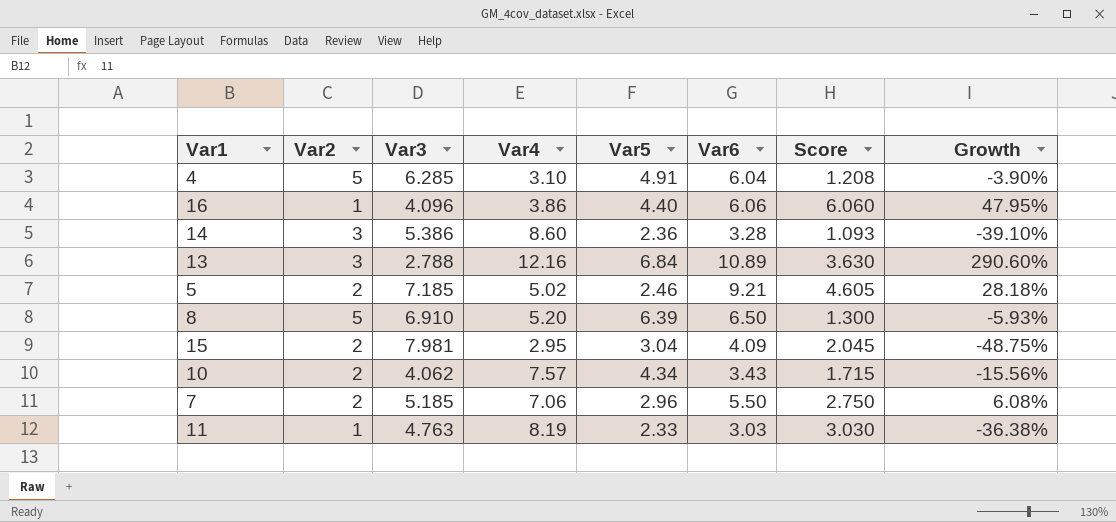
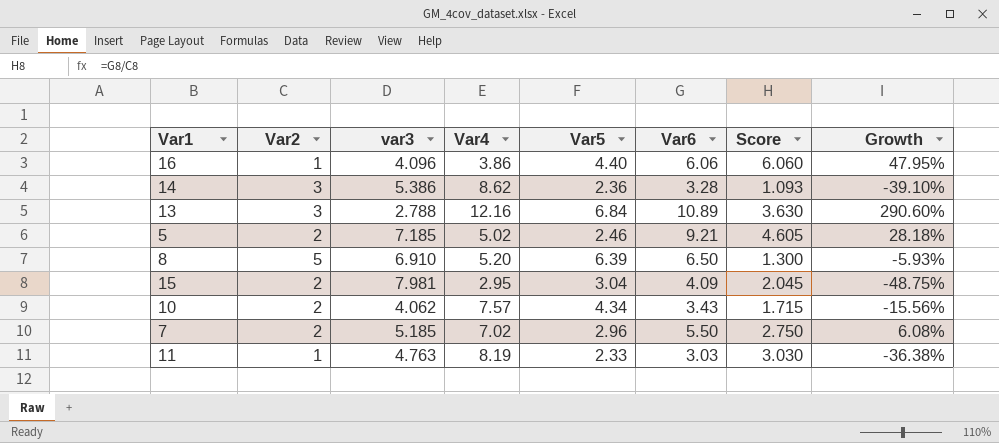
column name: Var3 -> var3
row 4: 5 | 6.285 | 3.10 | 4.91 | 6.04 | 1.208 | -3.90% -> none
14 | Var4: 8.60 -> 8.62
7 | Var4: 7.06 -> 7.02

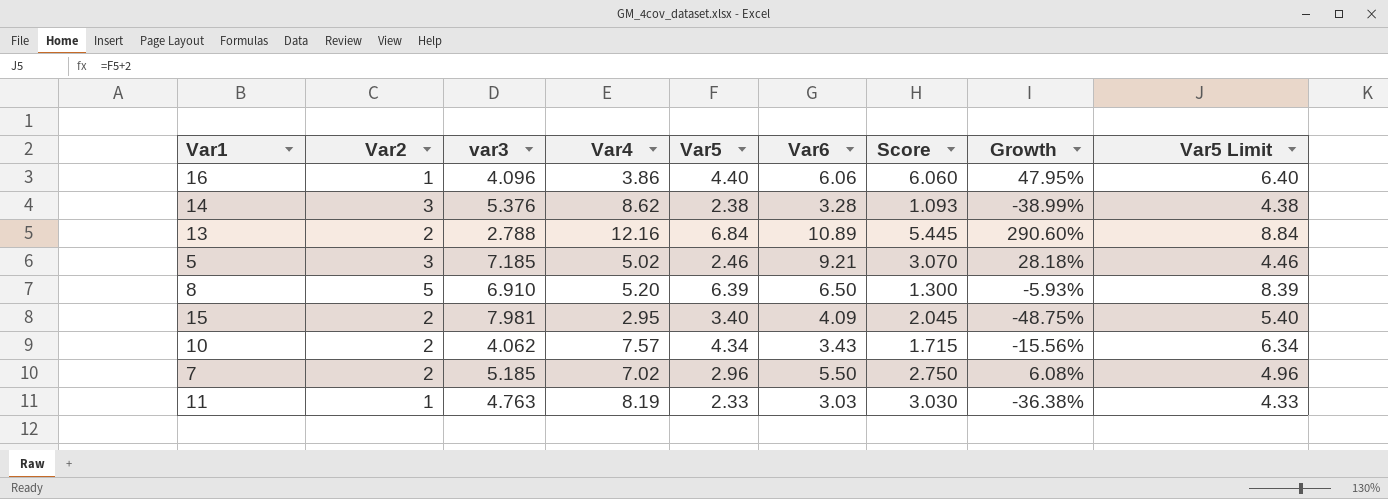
column Var5 Limit | formula: none -> [Var5] + 2
14 | var3: 5.386 -> 5.376
14 | Var5: 2.36 -> 2.38
14 | Growth: -39.10% -> -38.99%
13 | Var2: 3 -> 2
13 | Score: 3.630 -> 5.445
5 | Var2: 2 -> 3
5 | Score: 4.605 -> 3.070
15 | Var5: 3.04 -> 3.40

